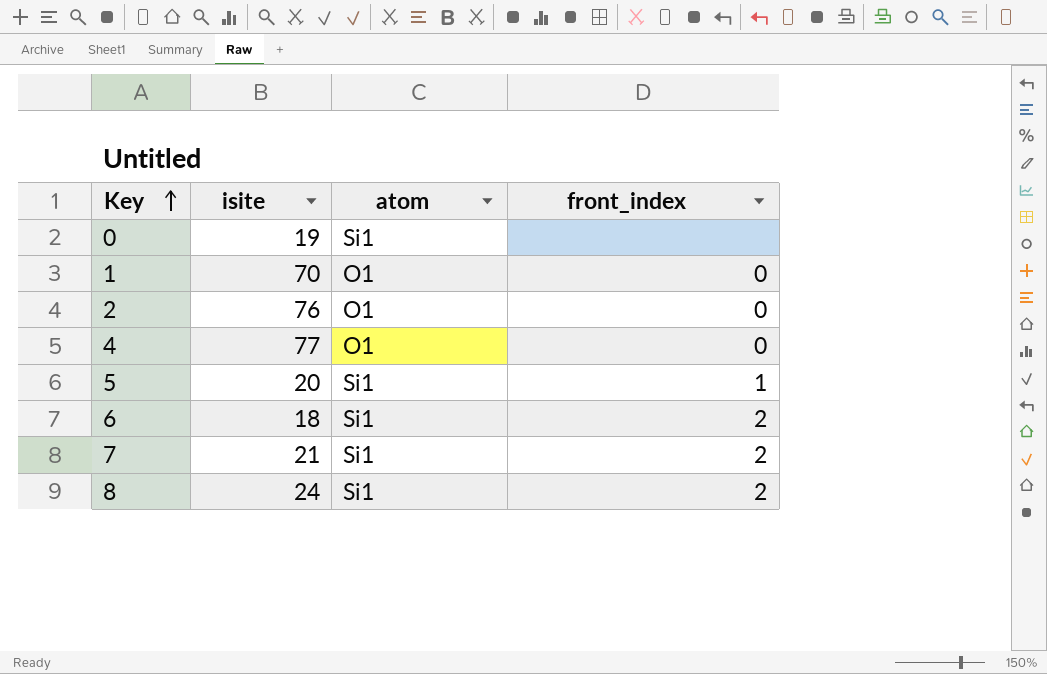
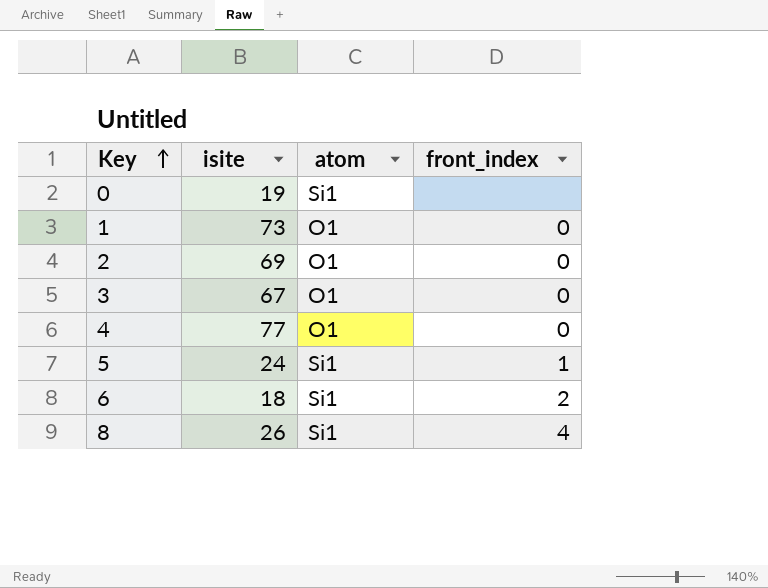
row 7: 21 | Si1 | 2 -> none
1 | isite: 70 -> 73
2 | isite: 76 -> 69
row 3: none -> 67 | O1 | 0
5 | isite: 20 -> 24
8 | isite: 24 -> 26
8 | front_index: 2 -> 4

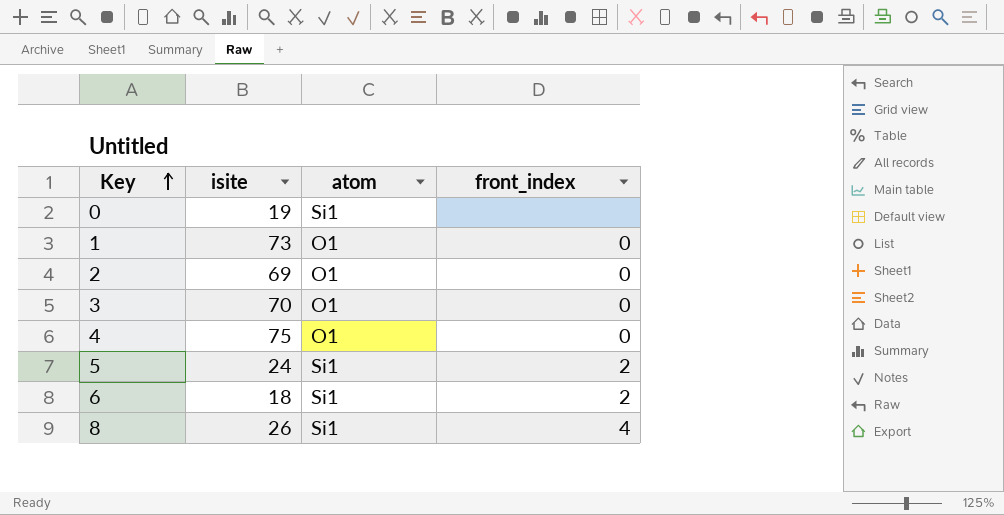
3 | isite: 67 -> 70
4 | isite: 77 -> 75
5 | front_index: 1 -> 2

